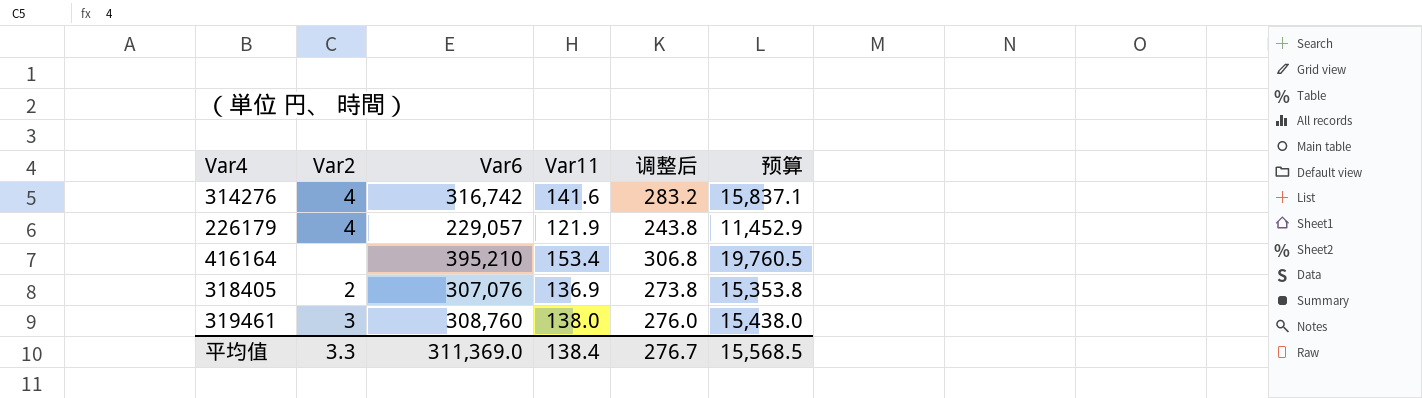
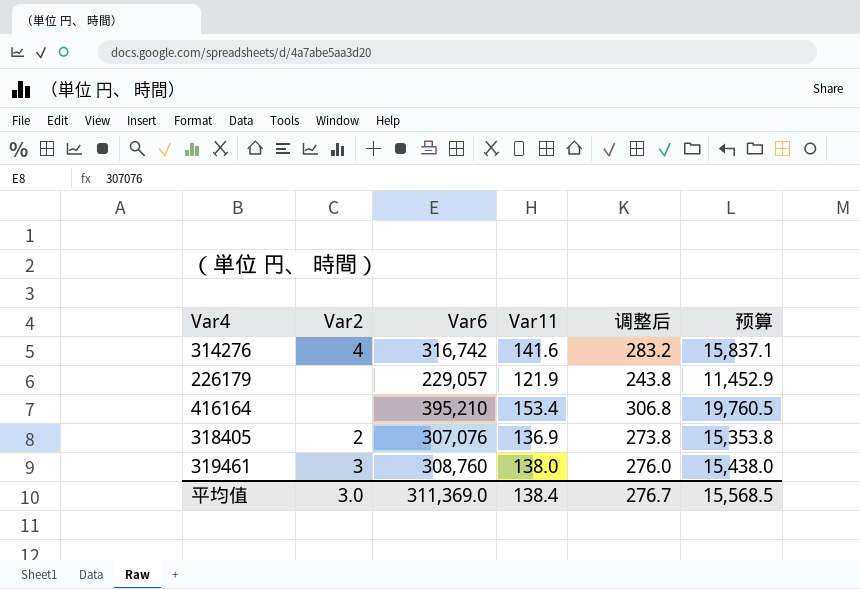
226179 | Var2: 4 -> none
平均值 | Var2: 3.3 -> 3.0

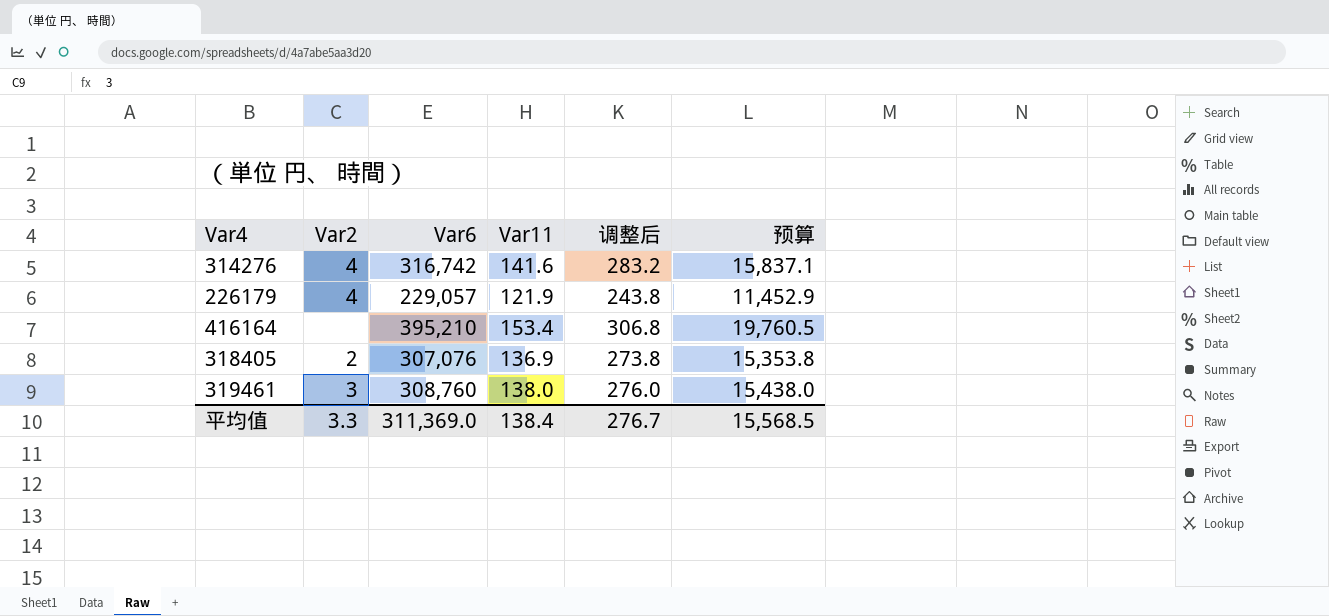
226179 | Var2: none -> 4
平均值 | Var2: 3.0 -> 3.3

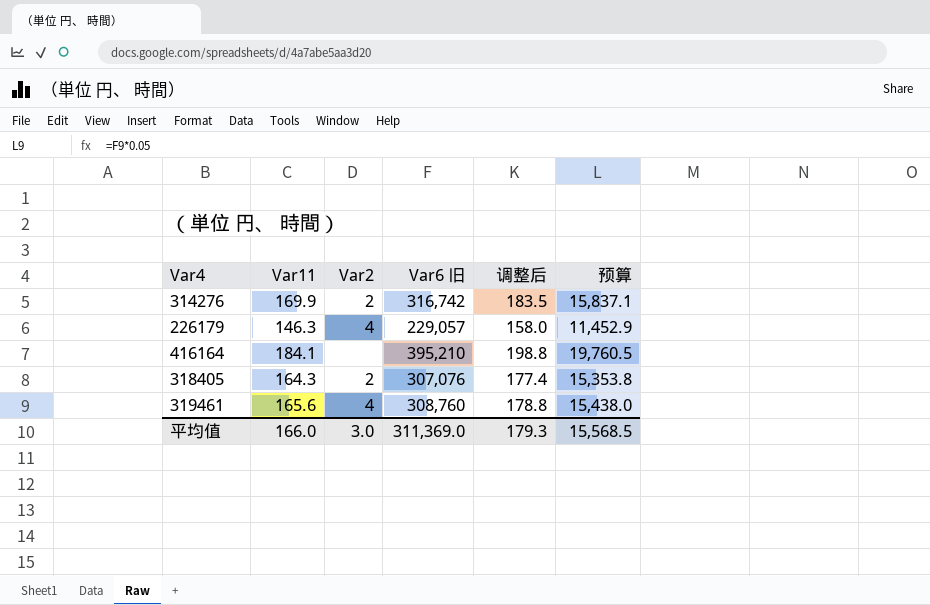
column Var11 | position: 4 -> 2
column name: Var6 -> Var6 旧
column 调整后 | formula: [Var11] * 2 -> [Var11] * 1.08
314276 | Var11: 141.6 -> 169.9
314276 | Var2: 4 -> 2
226179 | Var11: 121.9 -> 146.3
416164 | Var11: 153.4 -> 184.1
318405 | Var11: 136.9 -> 164.3
319461 | Var11: 138.0 -> 165.6
319461 | Var2: 3 -> 4
平均值 | Var11: 138.4 -> 166.0
平均值 | Var2: 3.3 -> 3.0
平均值 | 调整后: 276.7 -> 179.3

